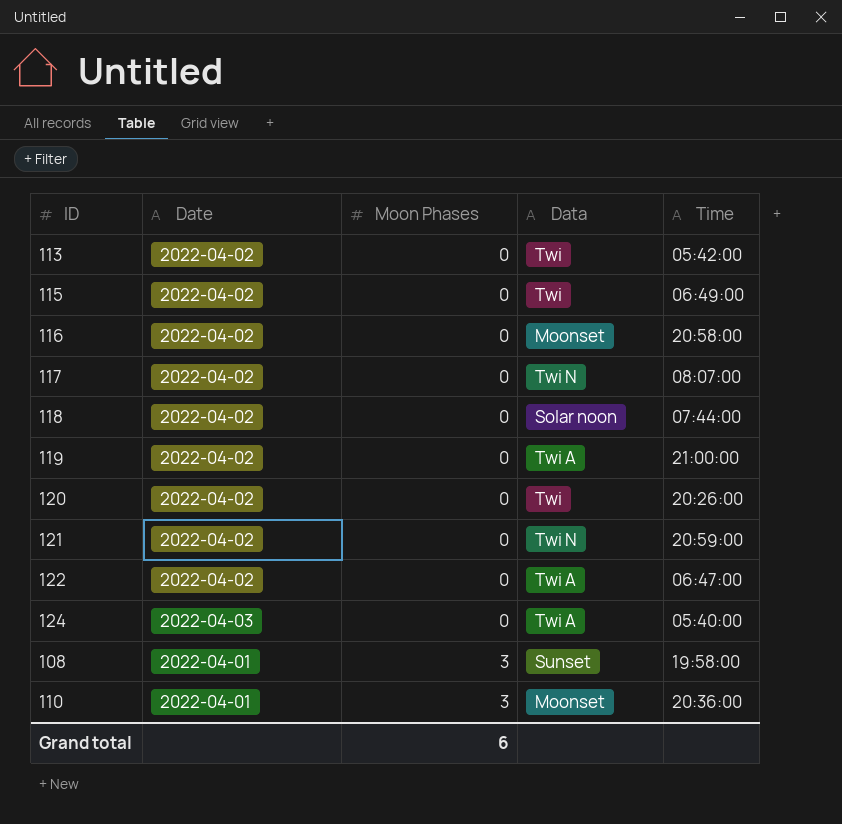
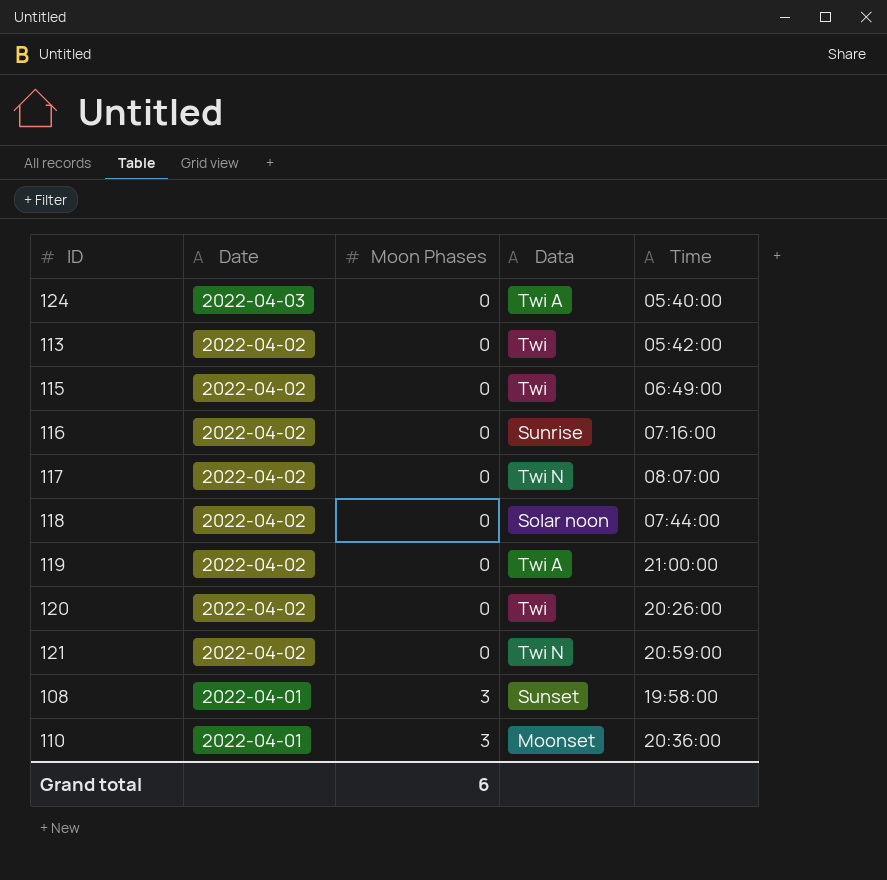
row order: Moon Phases ascending -> Date descending
row 122: 2022-04-02 | 0 | Twi A | 06:47:00 -> none
116 | Data: Moonset -> Sunrise
116 | Time: 20:58:00 -> 07:16:00

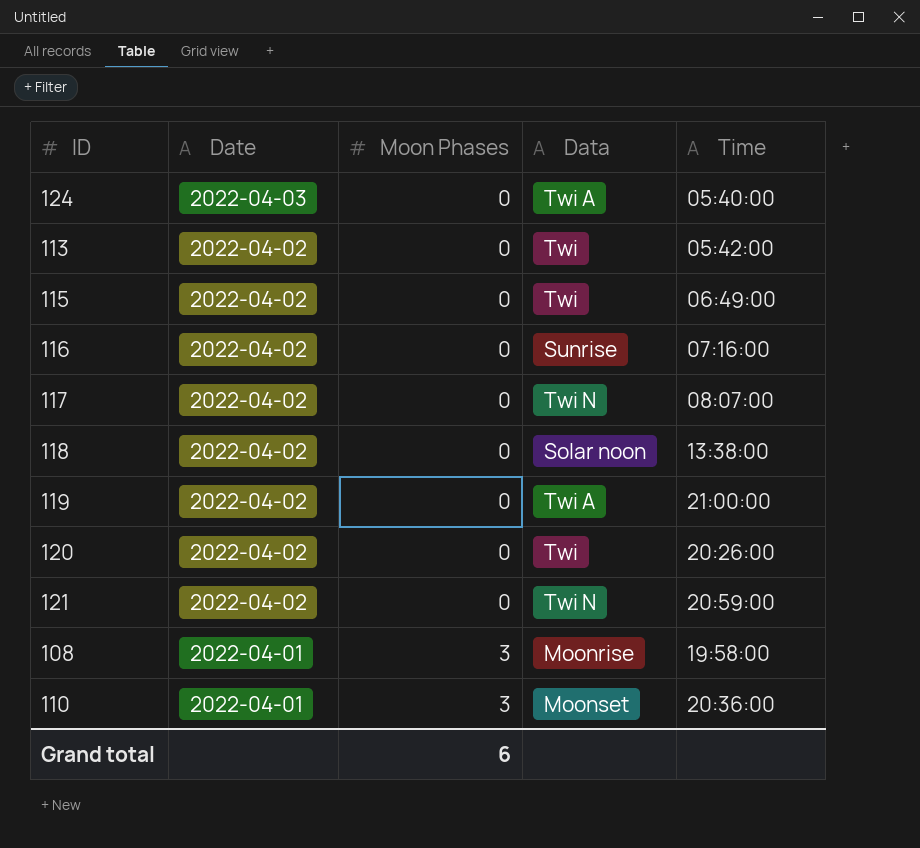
118 | Time: 07:44:00 -> 13:38:00
108 | Data: Sunset -> Moonrise

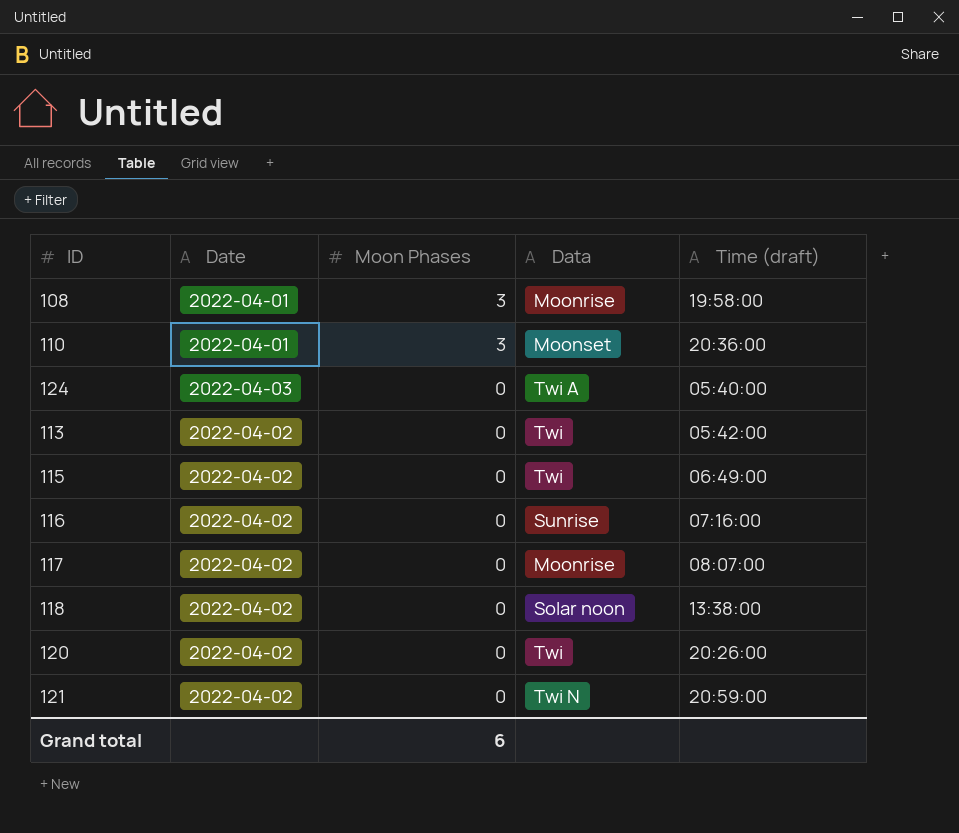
row order: Date descending -> Moon Phases descending
column name: Time -> Time (draft)
row 119: 2022-04-02 | 0 | Twi A | 21:00:00 -> none
117 | Data: Twi N -> Moonrise

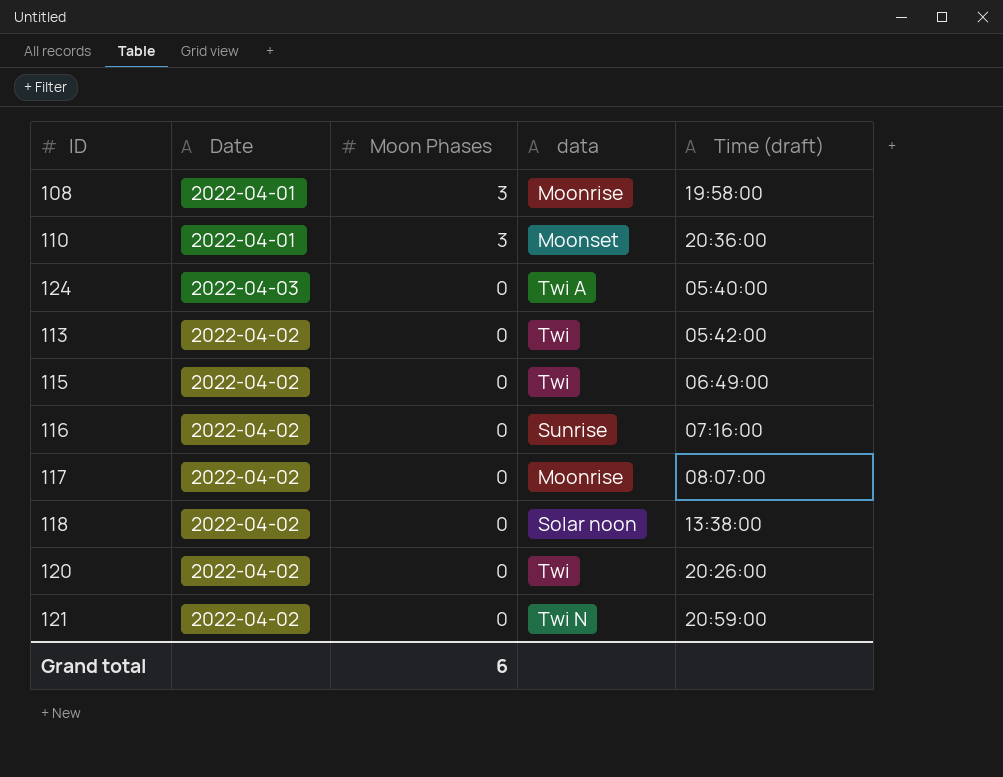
column name: Data -> data

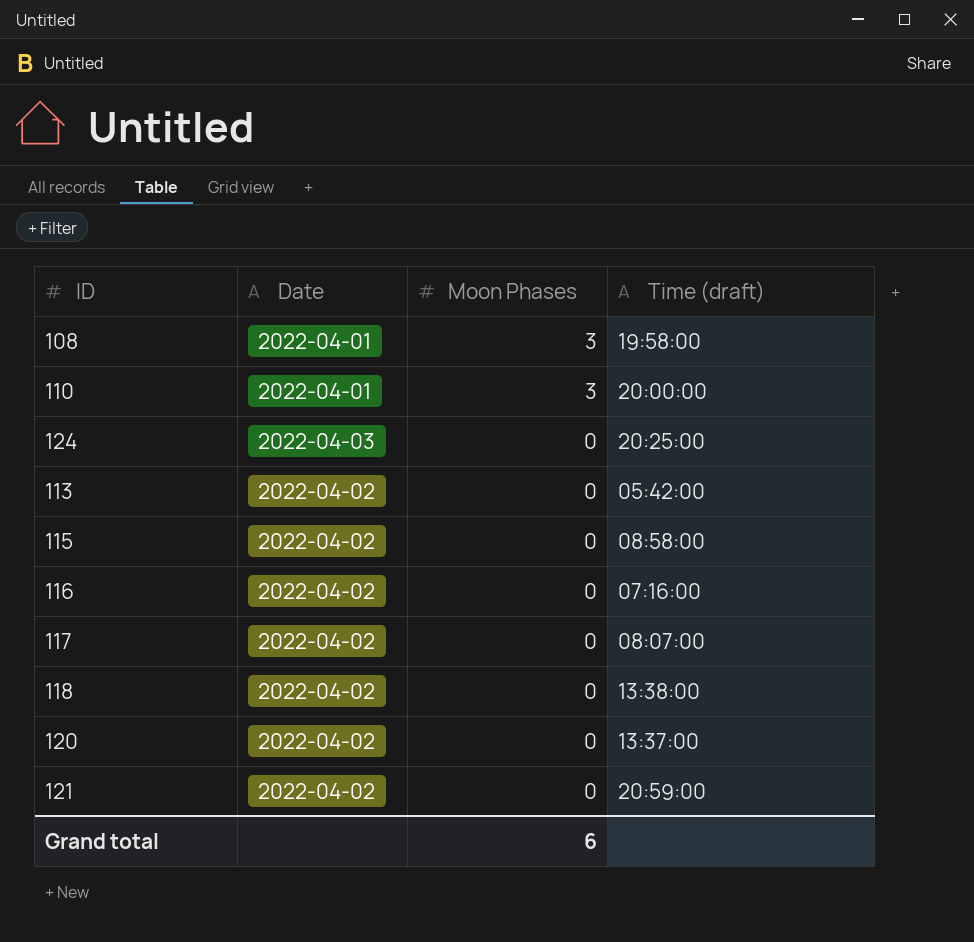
column data | position: 4 -> none
110 | Time (draft): 20:36:00 -> 20:00:00
124 | Time (draft): 05:40:00 -> 20:25:00
115 | Time (draft): 06:49:00 -> 08:58:00
120 | Time (draft): 20:26:00 -> 13:37:00

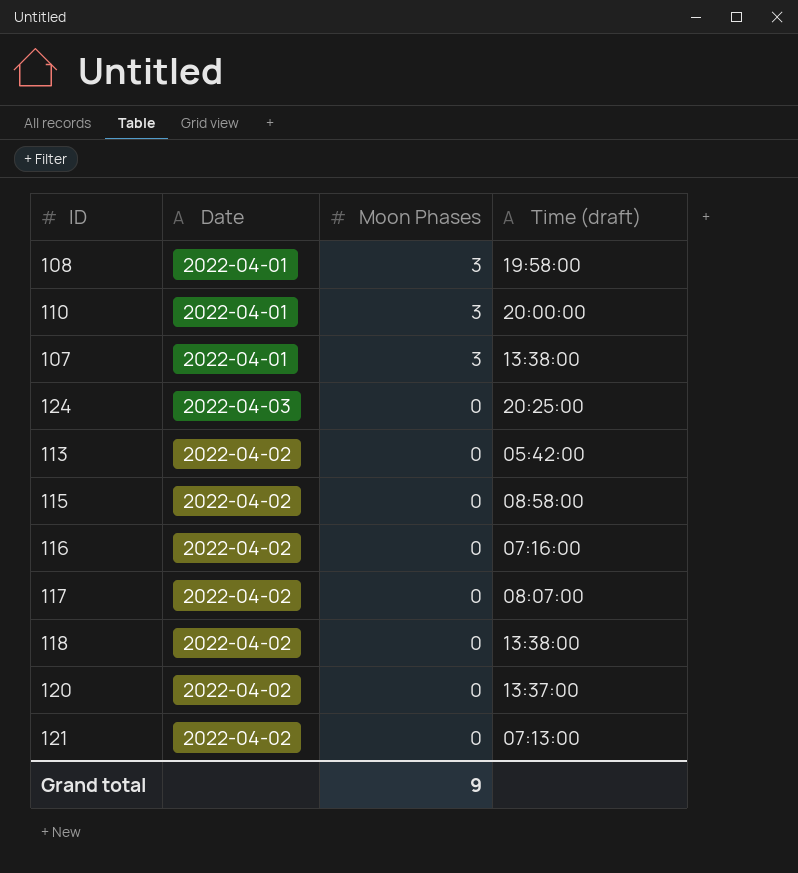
row 107: none -> 2022-04-01 | 3 | 13:38:00
121 | Time (draft): 20:59:00 -> 07:13:00
Grand total | Moon Phases: 6 -> 9

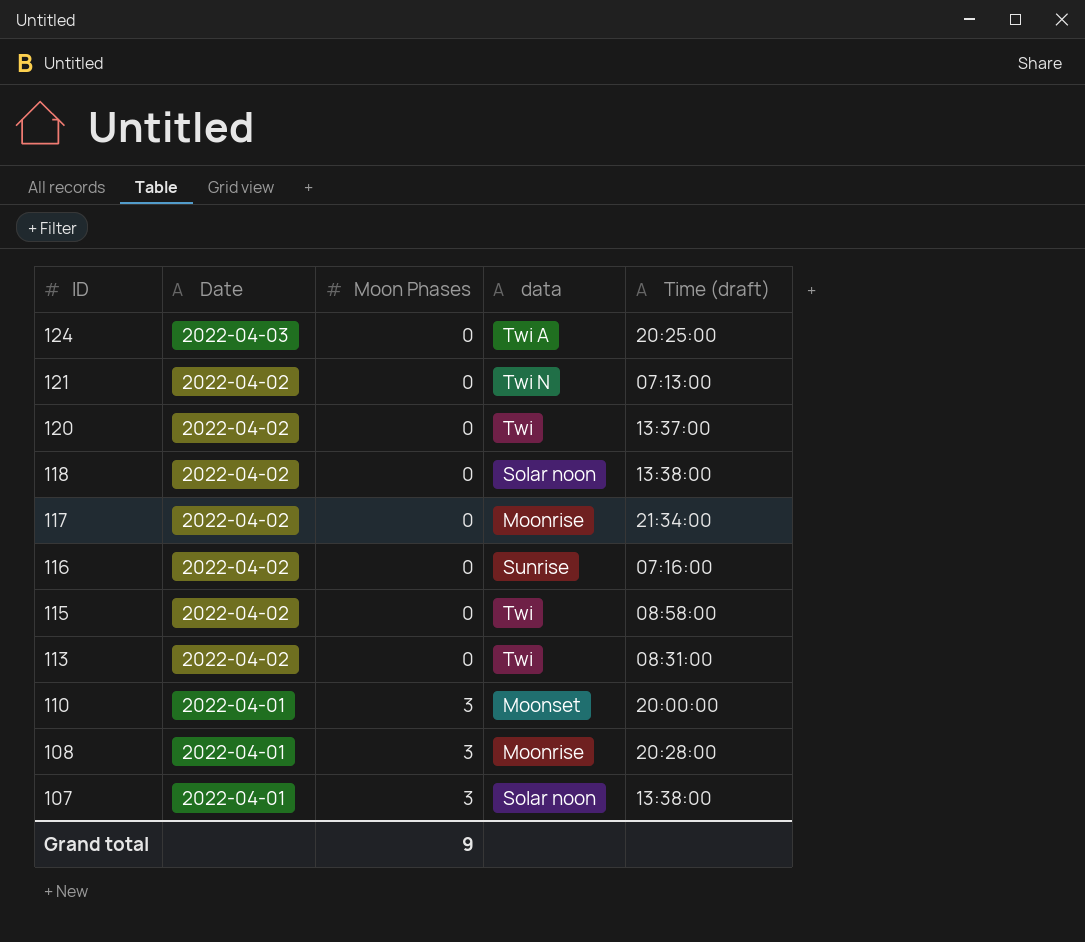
row order: Moon Phases descending -> ID descending
column data | position: none -> 4
117 | Time (draft): 08:07:00 -> 21:34:00
113 | Time (draft): 05:42:00 -> 08:31:00
108 | Time (draft): 19:58:00 -> 20:28:00

